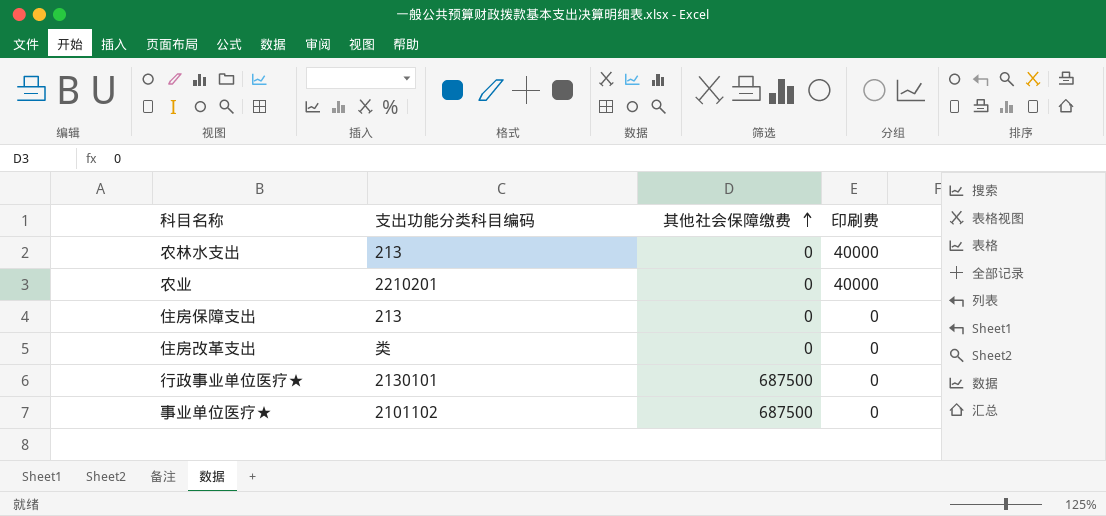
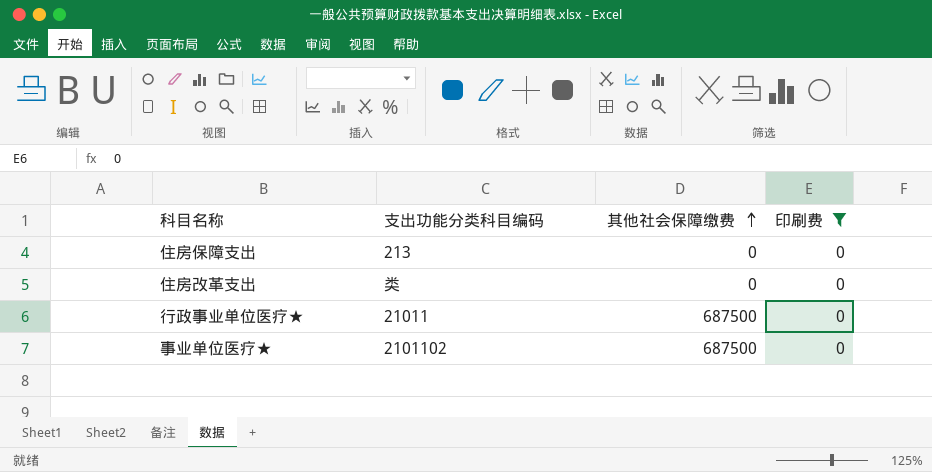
filter: none -> 印刷费 = 0
行政事业单位医疗★ | 支出功能分类科目编码: 2130101 -> 21011

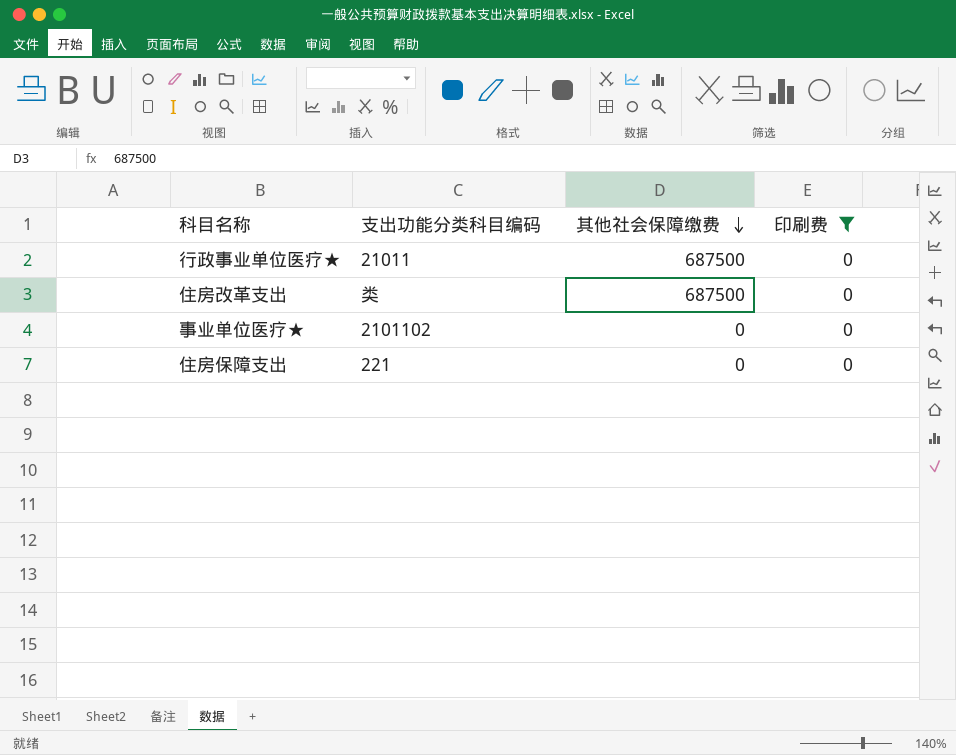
row order: 其他社会保障缴费 ascending -> 其他社会保障缴费 descending
住房改革支出 | 其他社会保障缴费: 0 -> 687500
事业单位医疗★ | 其他社会保障缴费: 687500 -> 0
住房保障支出 | 支出功能分类科目编码: 213 -> 221

